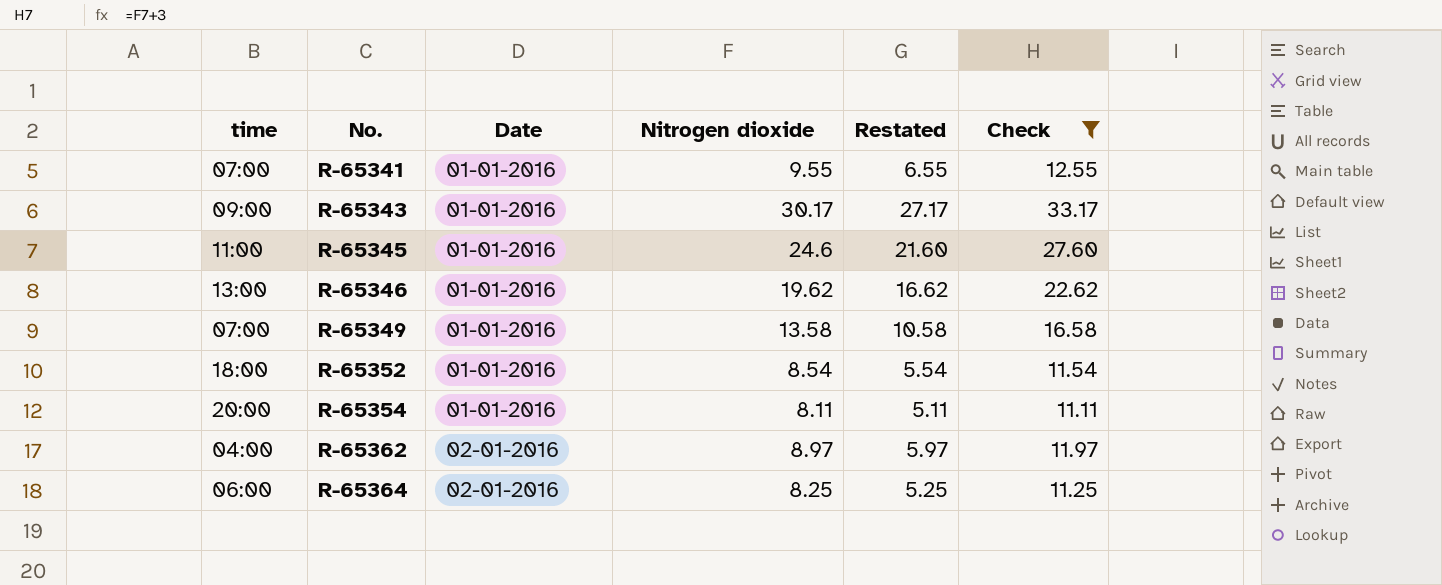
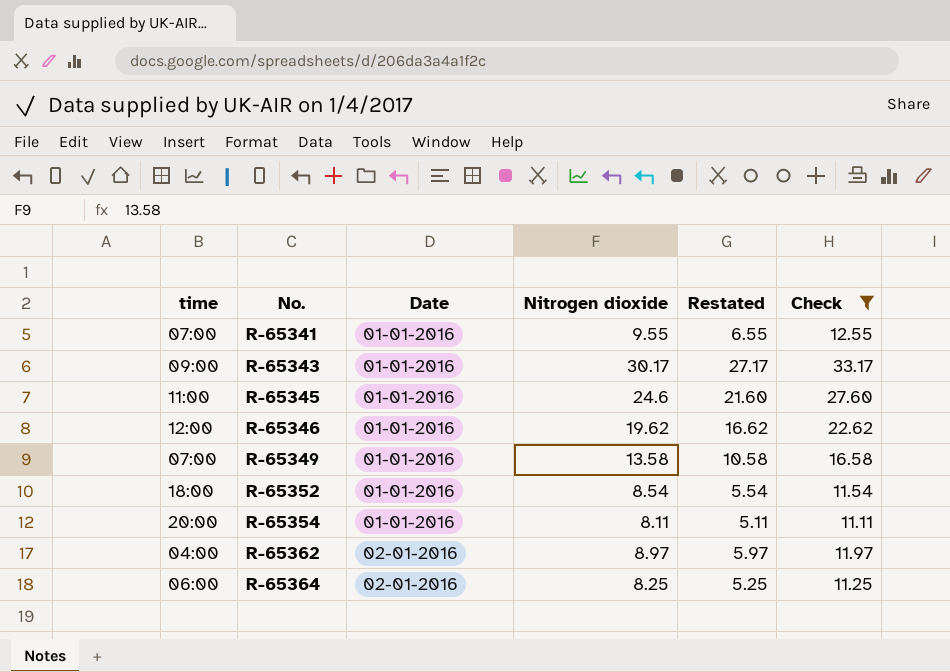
R-65346 | time: 13:00 -> 12:00

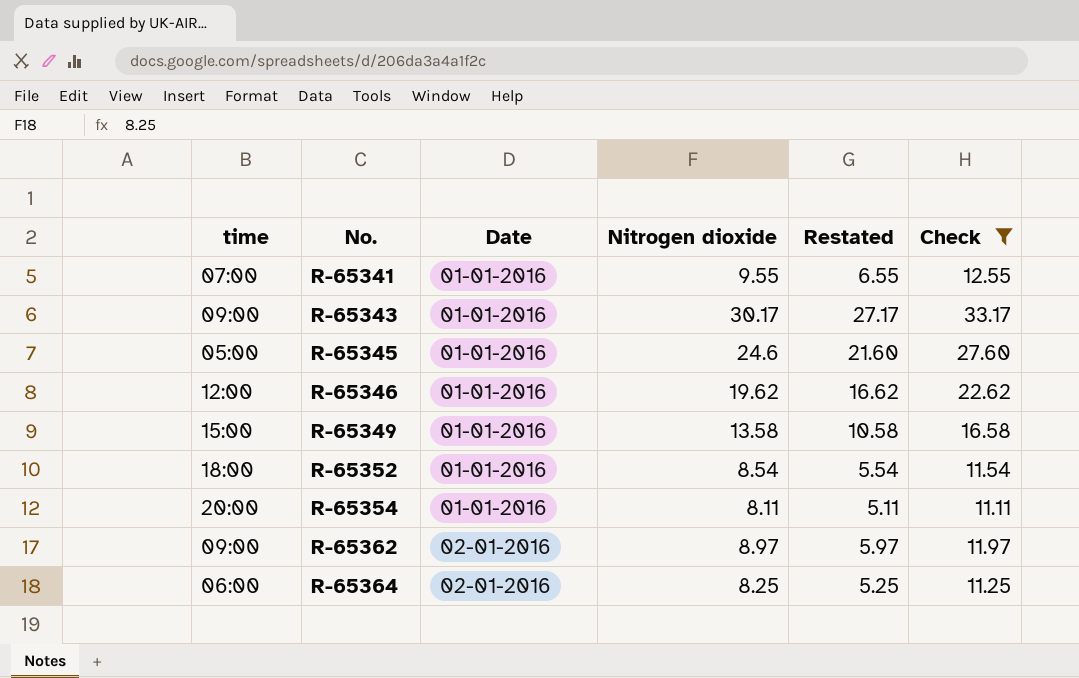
R-65345 | time: 11:00 -> 05:00
R-65349 | time: 07:00 -> 15:00
R-65362 | time: 04:00 -> 09:00

